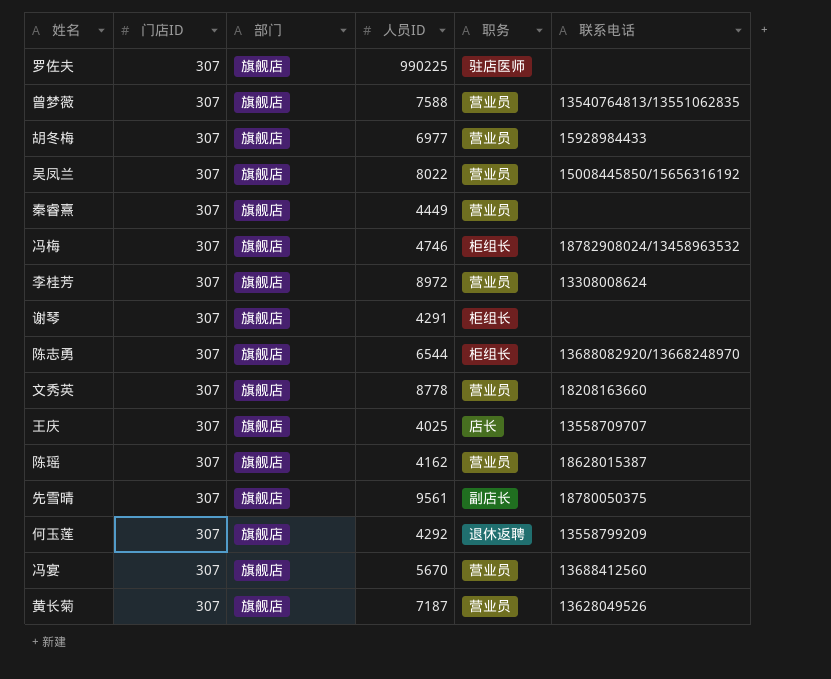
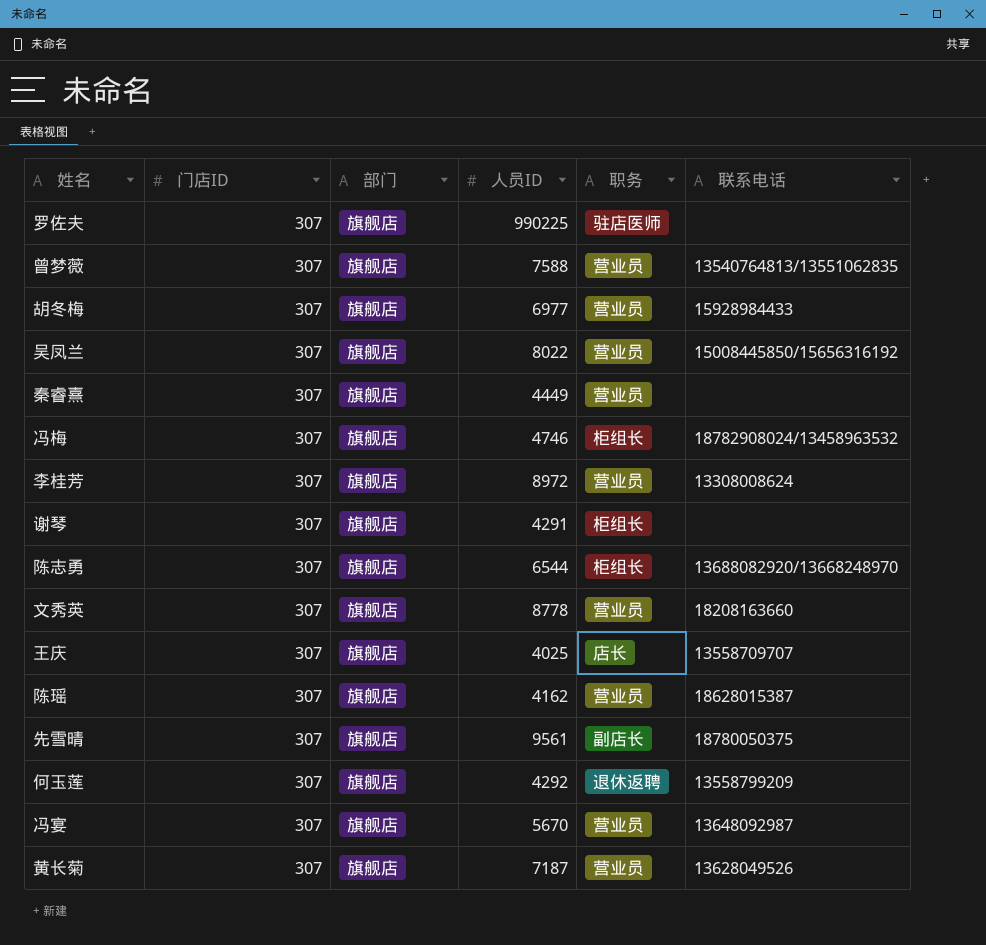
冯宴 | 联系电话: 13688412560 -> 13648092987

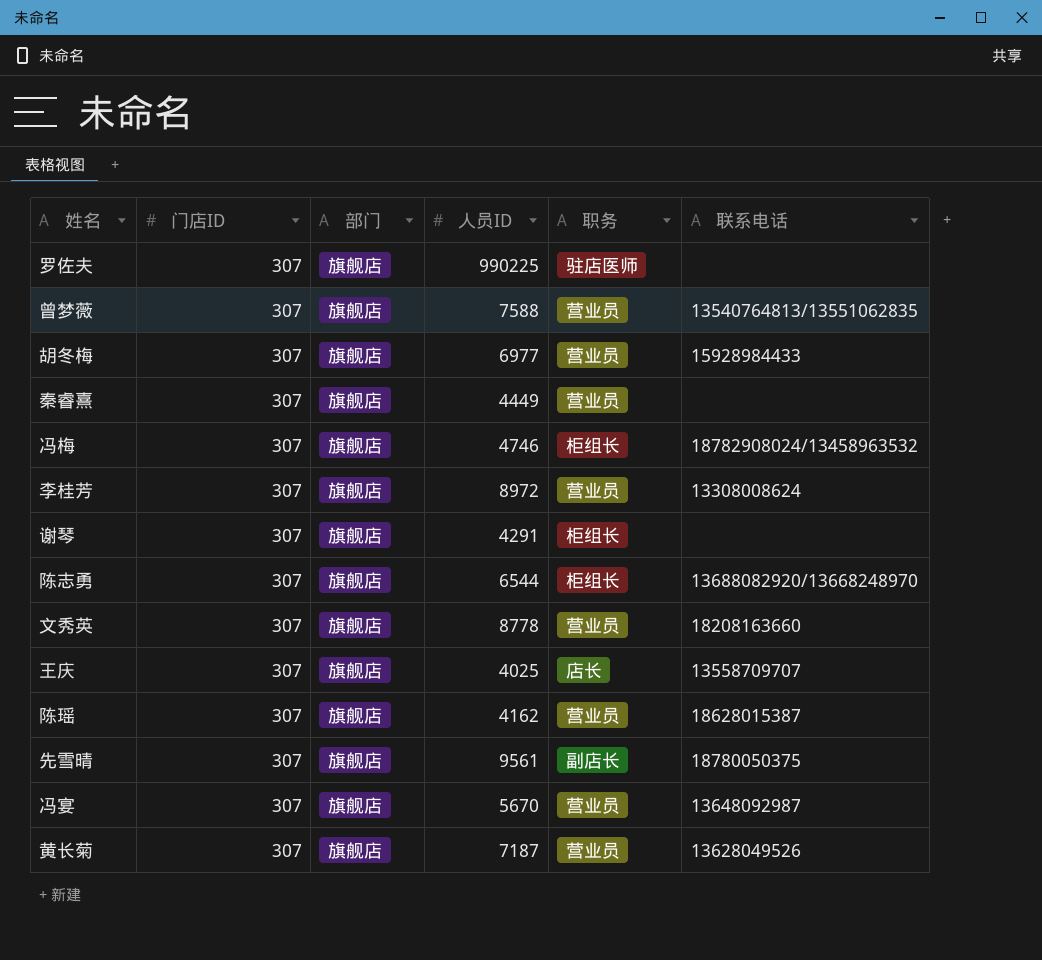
row 吴凤兰: 307 | 旗舰店 | 8022 | 营业员 | 15008445850/15656316192 -> none
row 何玉莲: 307 | 旗舰店 | 4292 | 退休返聘 | 13558799209 -> none

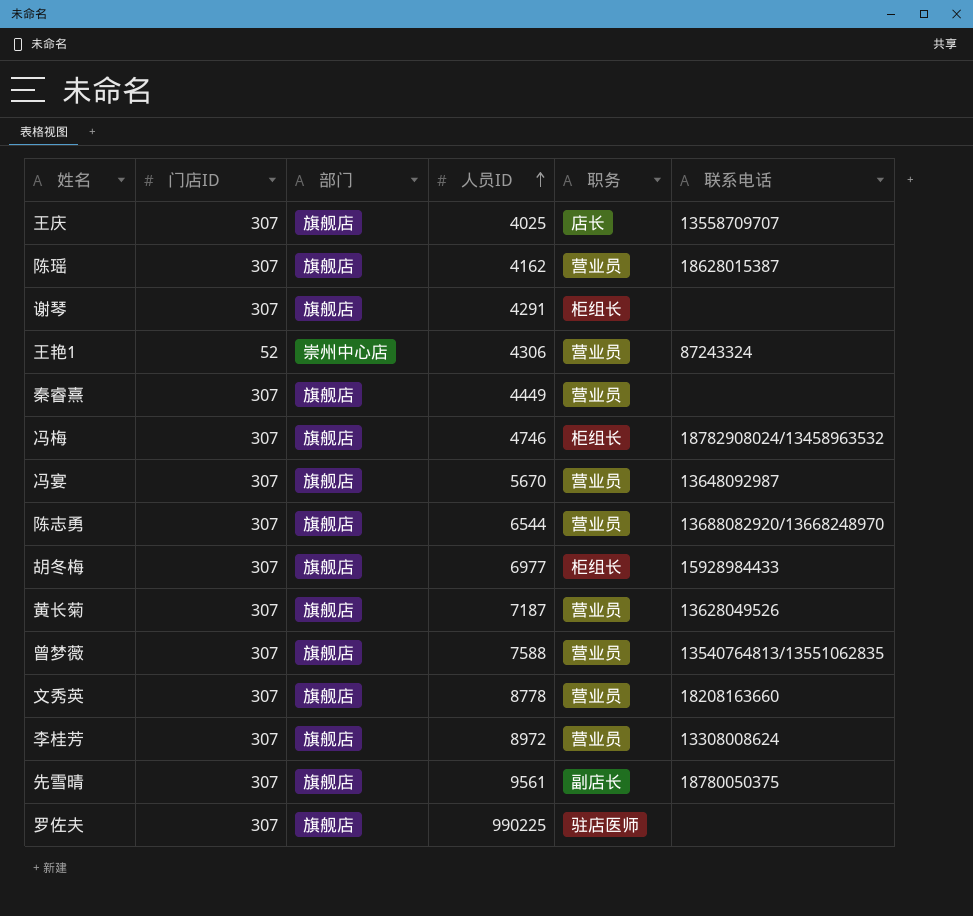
row order: none -> 人员ID ascending
row 王艳1: none -> 52 | 崇州中心店 | 4306 | 营业员 | 87243324
陈志勇 | 职务: 柜组长 -> 营业员
胡冬梅 | 职务: 营业员 -> 柜组长

